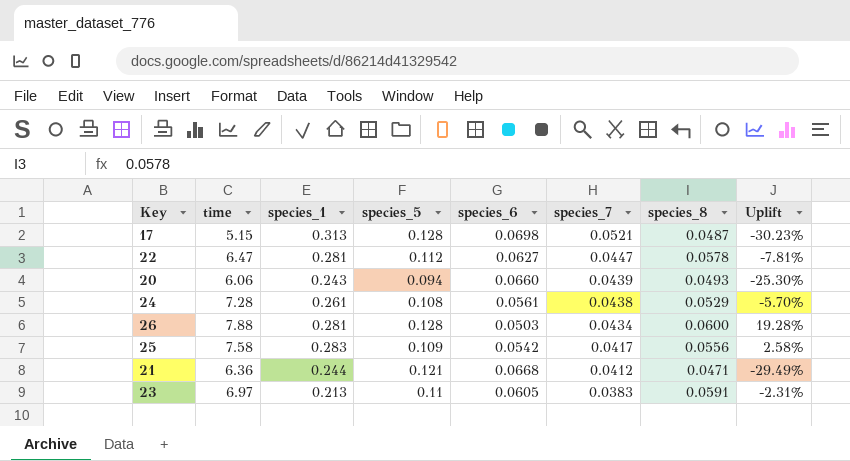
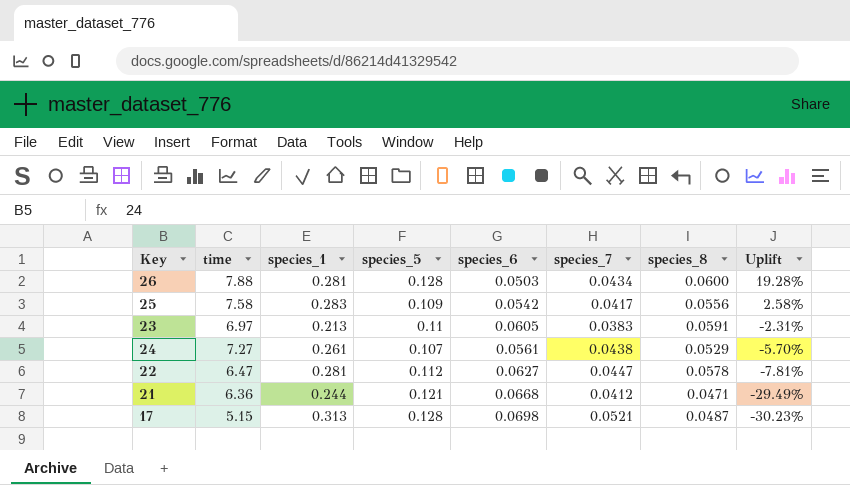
row order: species_7 descending -> Uplift descending
row 20: 6.06 | 0.243 | 0.094 | 0.0660 | 0.0439 | 0.0493 | -25.30% -> none
24 | time: 7.28 -> 7.27
24 | species_5: 0.108 -> 0.107

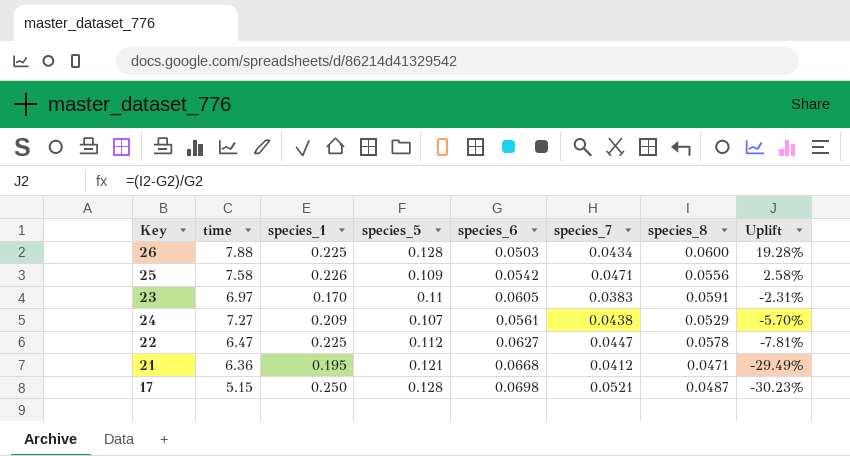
26 | species_1: 0.281 -> 0.225
25 | species_1: 0.283 -> 0.226
25 | species_7: 0.0417 -> 0.0471
23 | species_1: 0.213 -> 0.170
24 | species_1: 0.261 -> 0.209
22 | species_1: 0.281 -> 0.225
21 | species_1: 0.244 -> 0.195
17 | species_1: 0.313 -> 0.250

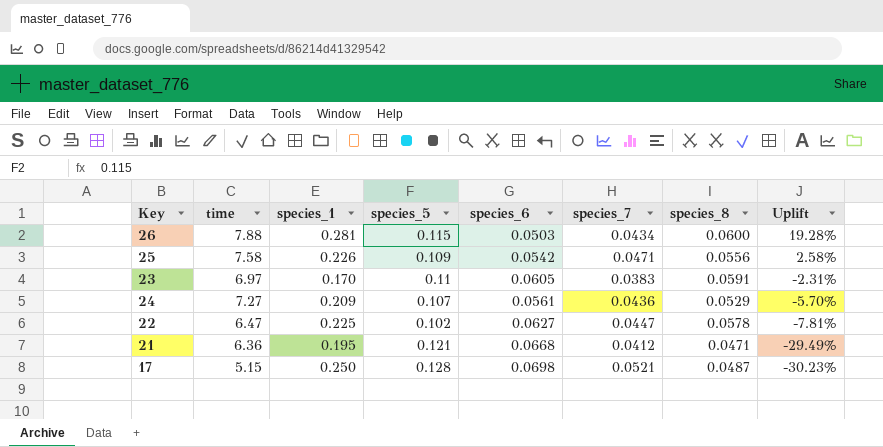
26 | species_1: 0.225 -> 0.281
26 | species_5: 0.128 -> 0.115
24 | species_7: 0.0438 -> 0.0436
22 | species_5: 0.112 -> 0.102

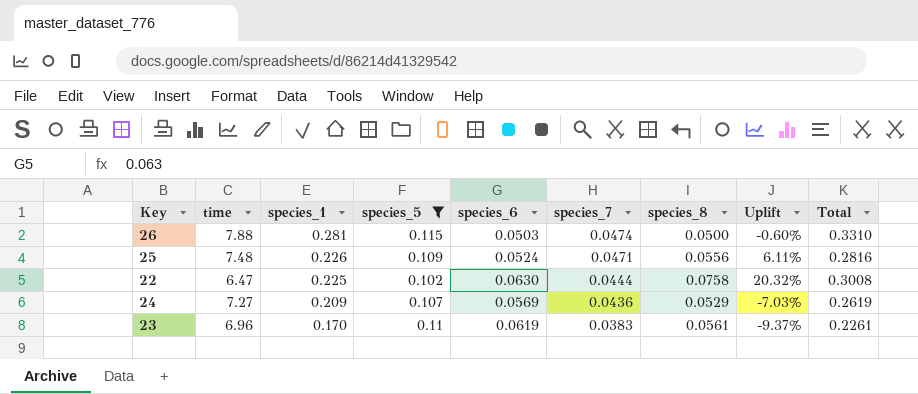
filter: none -> species_5 <= 0.115
row order: Uplift descending -> species_1 descending
column Total | formula: none -> [species_1] + [species_8]
26 | species_7: 0.0434 -> 0.0474
26 | species_8: 0.0600 -> 0.0500
26 | Uplift: 19.28% -> -0.60%
25 | time: 7.58 -> 7.48
25 | species_6: 0.0542 -> 0.0524
25 | Uplift: 2.58% -> 6.11%
22 | species_6: 0.0627 -> 0.0630
22 | species_7: 0.0447 -> 0.0444
22 | species_8: 0.0578 -> 0.0758
22 | Uplift: -7.81% -> 20.32%
24 | species_6: 0.0561 -> 0.0569
24 | Uplift: -5.70% -> -7.03%
23 | time: 6.97 -> 6.96
23 | species_6: 0.0605 -> 0.0619
23 | species_8: 0.0591 -> 0.0561
23 | Uplift: -2.31% -> -9.37%

